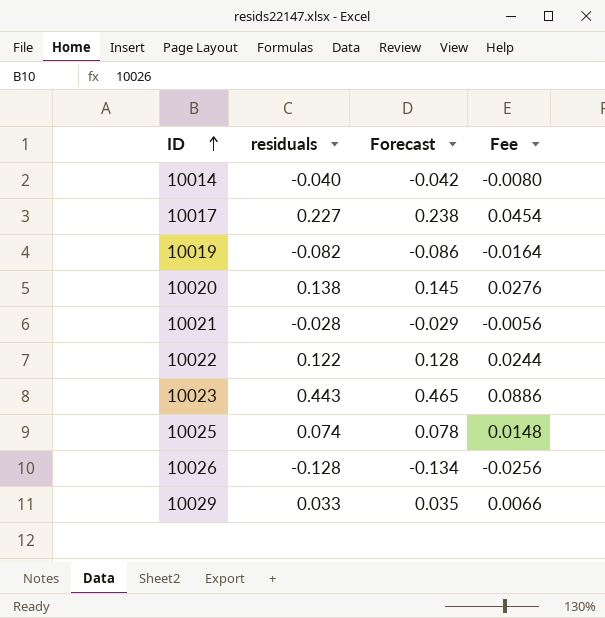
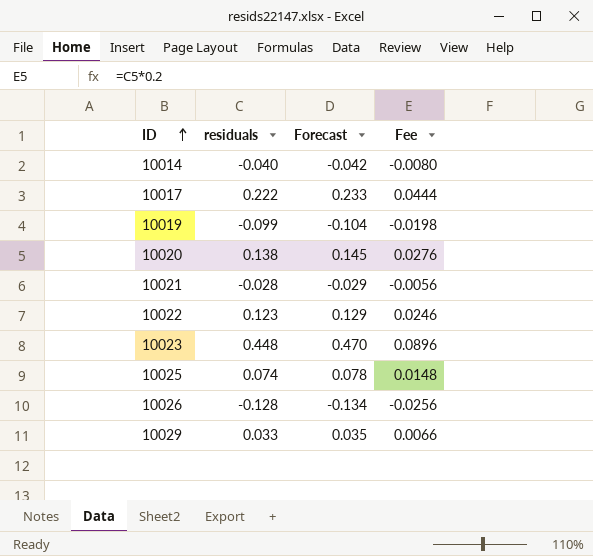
10017 | residuals: 0.227 -> 0.222
10017 | Forecast: 0.238 -> 0.233
10017 | Fee: 0.0454 -> 0.0444
10019 | residuals: -0.082 -> -0.099
10019 | Forecast: -0.086 -> -0.104
10019 | Fee: -0.0164 -> -0.0198
10022 | residuals: 0.122 -> 0.123
10022 | Forecast: 0.128 -> 0.129
10022 | Fee: 0.0244 -> 0.0246
10023 | residuals: 0.443 -> 0.448
10023 | Forecast: 0.465 -> 0.470
10023 | Fee: 0.0886 -> 0.0896

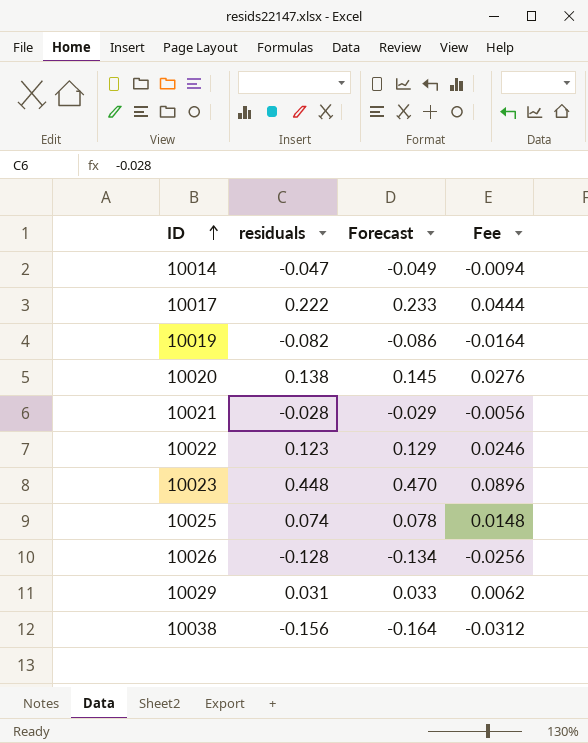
10014 | residuals: -0.040 -> -0.047
10014 | Forecast: -0.042 -> -0.049
10014 | Fee: -0.0080 -> -0.0094
10019 | residuals: -0.099 -> -0.082
10019 | Forecast: -0.104 -> -0.086
10019 | Fee: -0.0198 -> -0.0164
10029 | residuals: 0.033 -> 0.031
10029 | Forecast: 0.035 -> 0.033
10029 | Fee: 0.0066 -> 0.0062
row 10038: none -> -0.156 | -0.164 | -0.0312

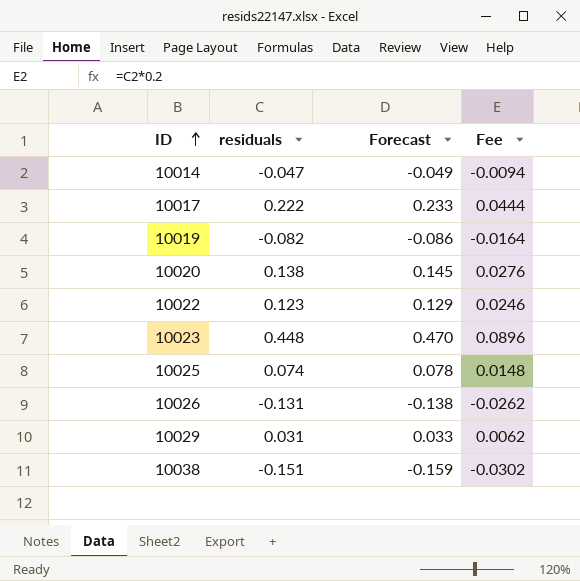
row 10021: -0.028 | -0.029 | -0.0056 -> none
10026 | residuals: -0.128 -> -0.131
10026 | Forecast: -0.134 -> -0.138
10026 | Fee: -0.0256 -> -0.0262
10038 | residuals: -0.156 -> -0.151
10038 | Forecast: -0.164 -> -0.159
10038 | Fee: -0.0312 -> -0.0302

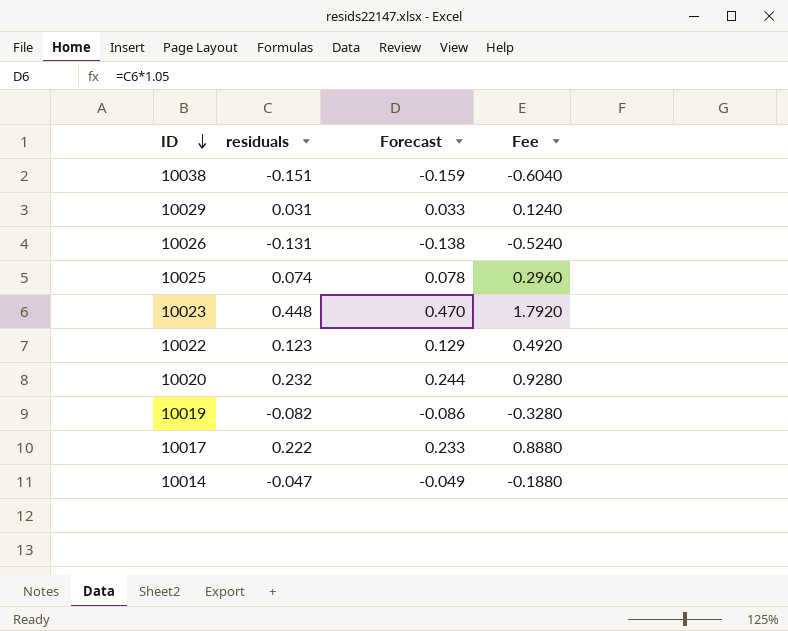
row order: ID ascending -> ID descending
column Fee | formula: [residuals] * 0.2 -> [residuals] * 4
10020 | residuals: 0.138 -> 0.232
10020 | Forecast: 0.145 -> 0.244

